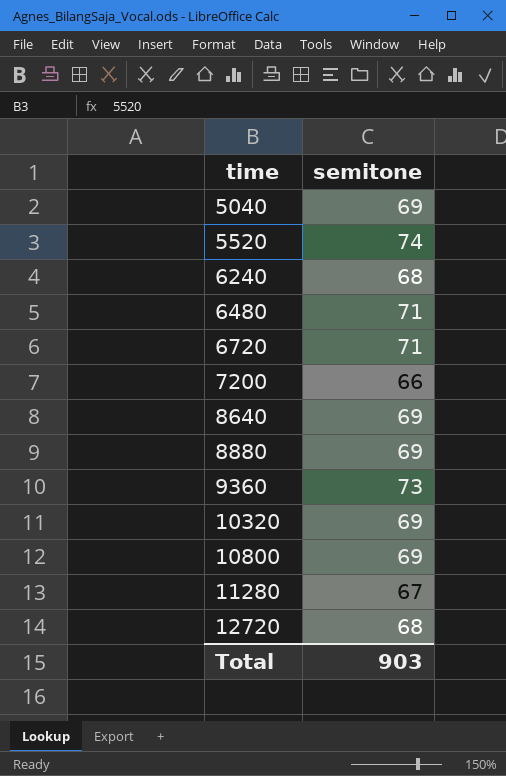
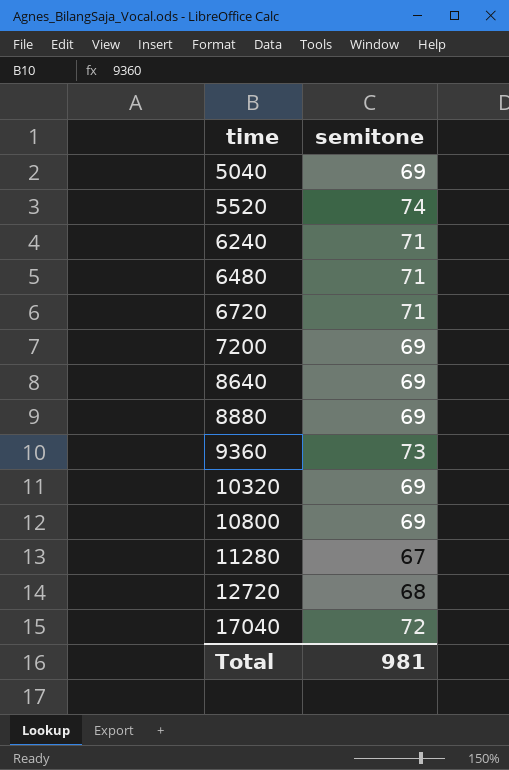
6240 | semitone: 68 -> 71
7200 | semitone: 66 -> 69
row 17040: none -> 72
Total | semitone: 903 -> 981

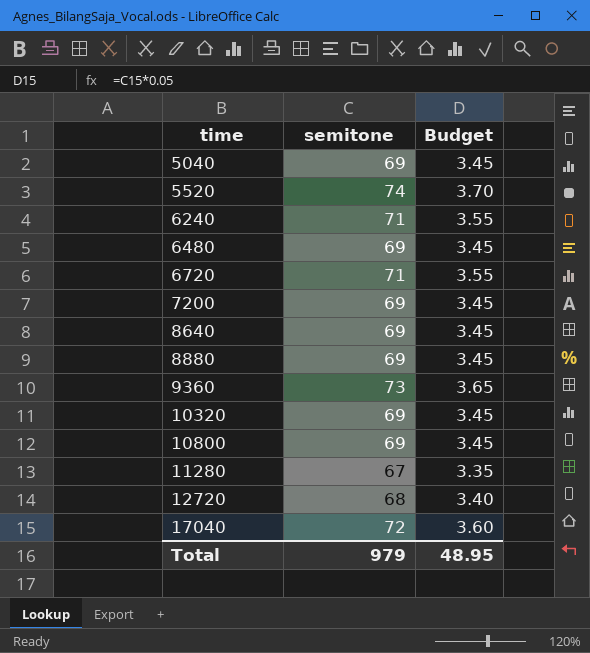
column Budget | formula: none -> [semitone] * 0.05
6480 | semitone: 71 -> 69
Total | semitone: 981 -> 979

